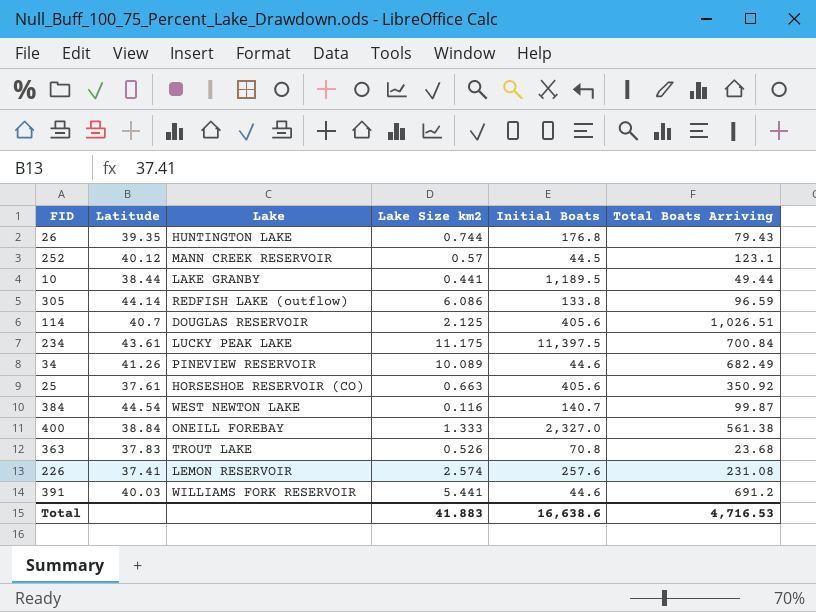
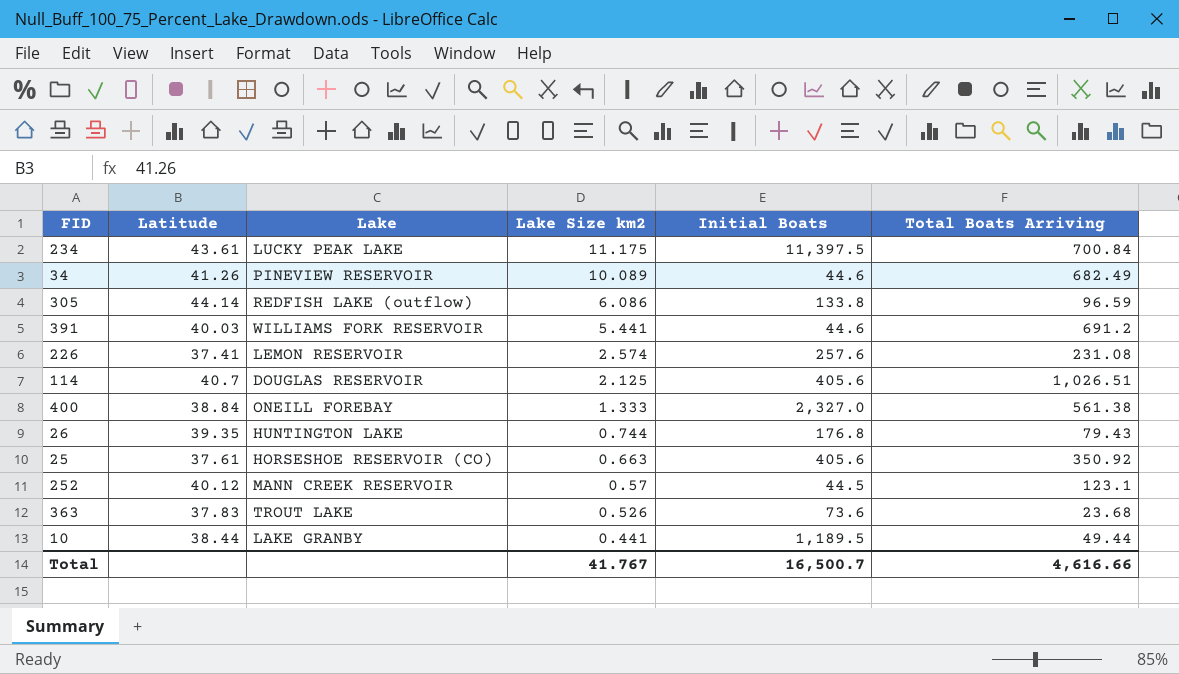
row order: none -> Lake Size km2 descending
row 384: 44.54 | WEST NEWTON LAKE | 0.116 | 140.7 | 99.87 -> none
363 | Initial Boats: 70.8 -> 73.6
Total | Lake Size km2: 41.883 -> 41.767
Total | Initial Boats: 16,638.6 -> 16,500.7
Total | Total Boats Arriving: 4,716.53 -> 4,616.66

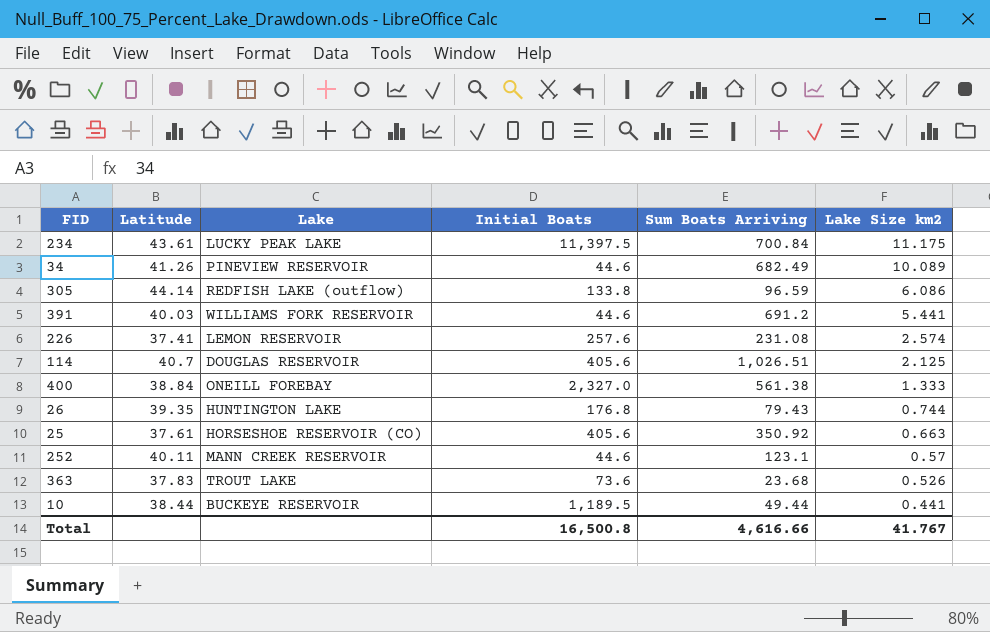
column name: Total Boats Arriving -> Sum Boats Arriving
column Lake Size km2 | position: 4 -> 6
252 | Latitude: 40.12 -> 40.11
252 | Initial Boats: 44.5 -> 44.6
10 | Lake: LAKE GRANBY -> BUCKEYE RESERVOIR
Total | Initial Boats: 16,500.7 -> 16,500.8

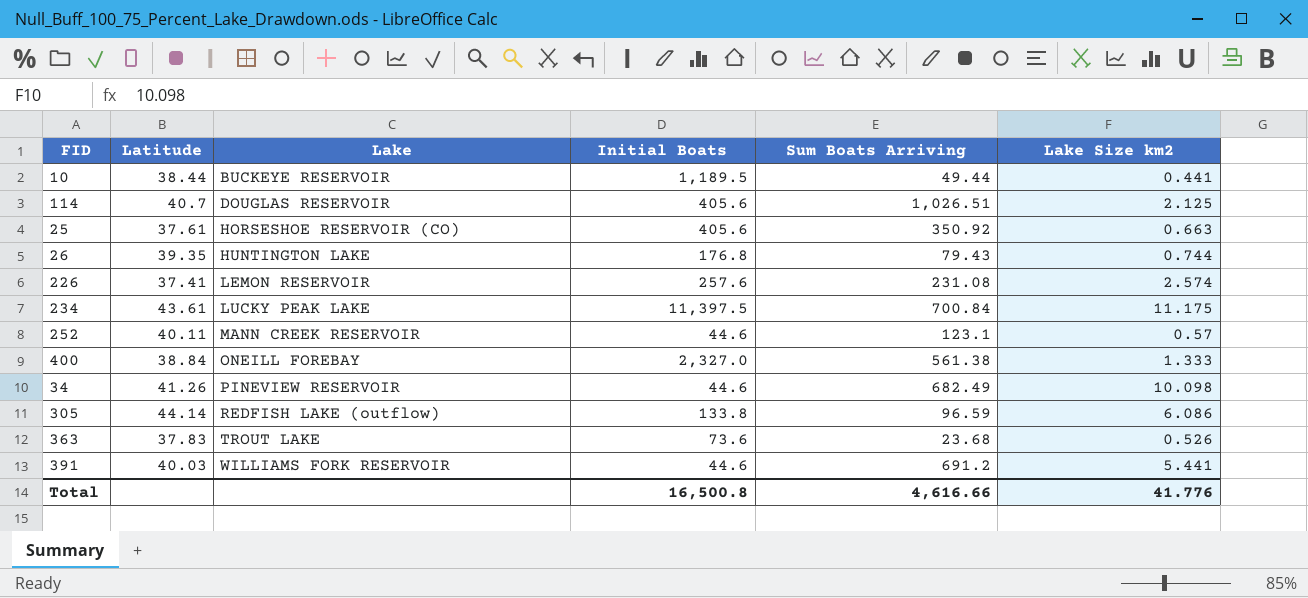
row order: Lake Size km2 descending -> Lake ascending
34 | Lake Size km2: 10.089 -> 10.098
Total | Lake Size km2: 41.767 -> 41.776

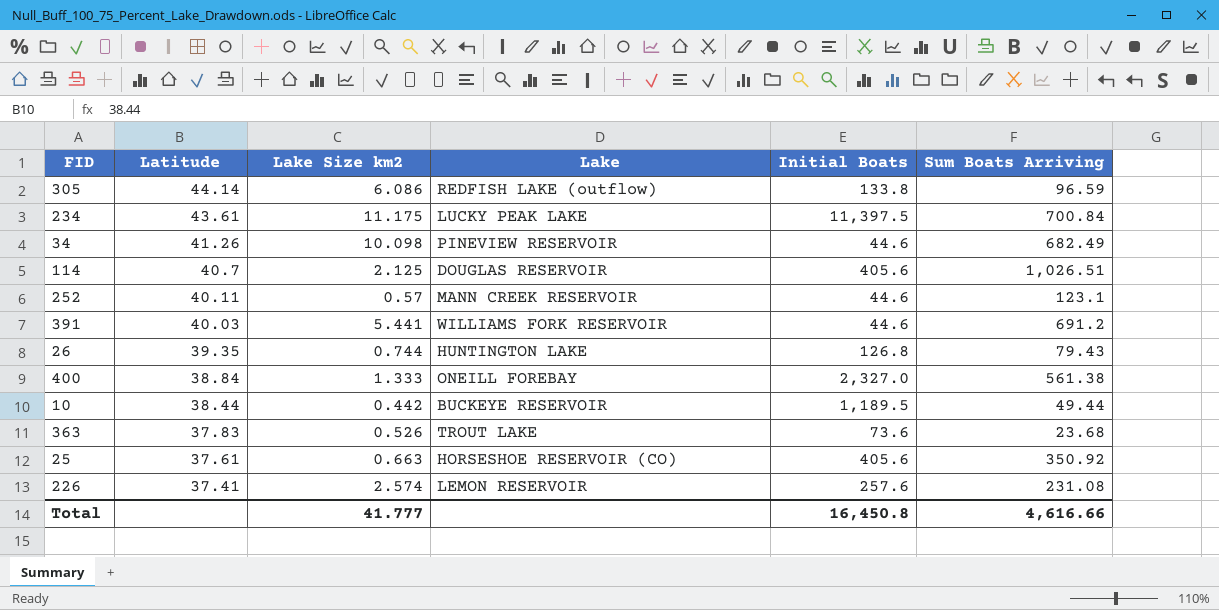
row order: Lake ascending -> Latitude descending
column Lake Size km2 | position: 6 -> 3
26 | Initial Boats: 176.8 -> 126.8
10 | Lake Size km2: 0.441 -> 0.442
Total | Lake Size km2: 41.776 -> 41.777
Total | Initial Boats: 16,500.8 -> 16,450.8

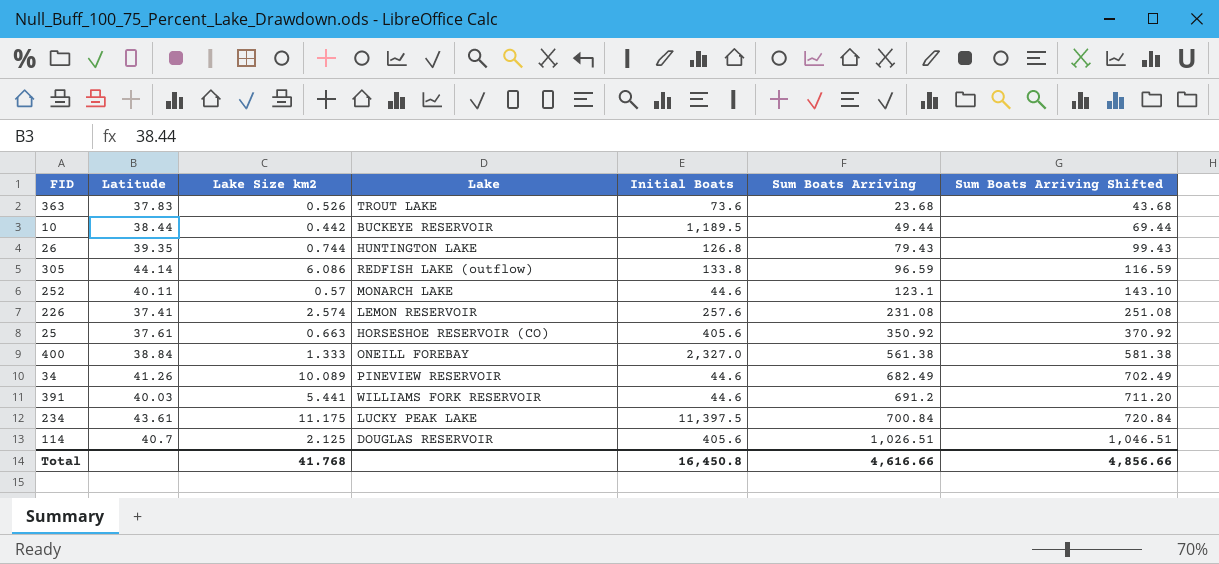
row order: Latitude descending -> Sum Boats Arriving ascending
column Sum Boats Arriving Shifted | formula: none -> [Sum Boats Arriving] + 20
252 | Lake: MANN CREEK RESERVOIR -> MONARCH LAKE
34 | Lake Size km2: 10.098 -> 10.089
Total | Lake Size km2: 41.777 -> 41.768

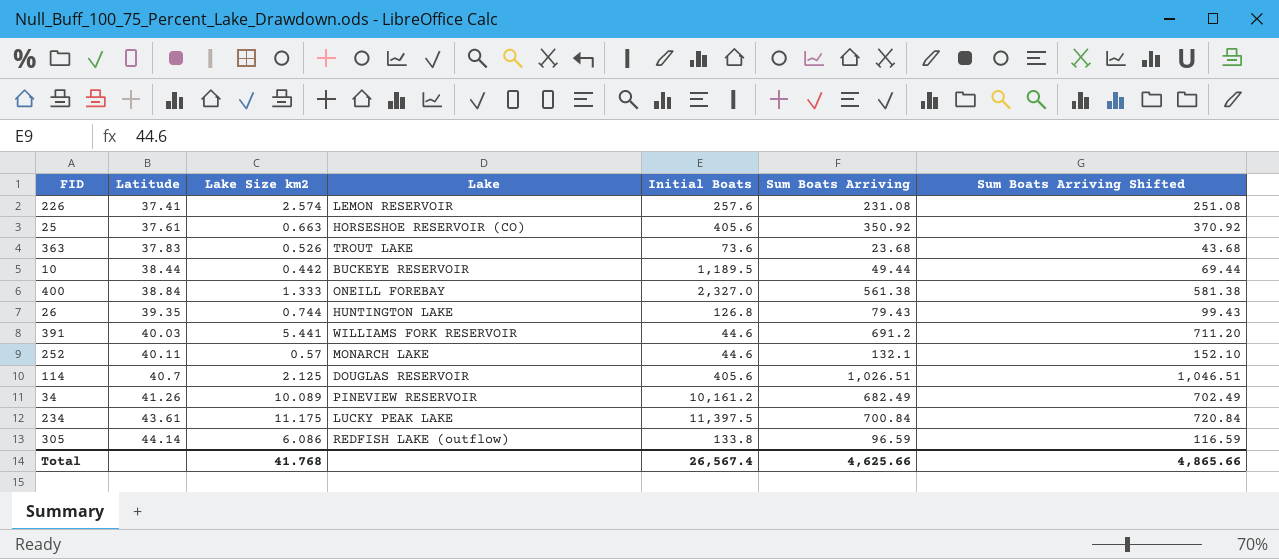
row order: Sum Boats Arriving ascending -> Latitude ascending
252 | Sum Boats Arriving: 123.1 -> 132.1
252 | Sum Boats Arriving Shifted: 143.10 -> 152.10
34 | Initial Boats: 44.6 -> 10,161.2
Total | Initial Boats: 16,450.8 -> 26,567.4
Total | Sum Boats Arriving: 4,616.66 -> 4,625.66
Total | Sum Boats Arriving Shifted: 4,856.66 -> 4,865.66

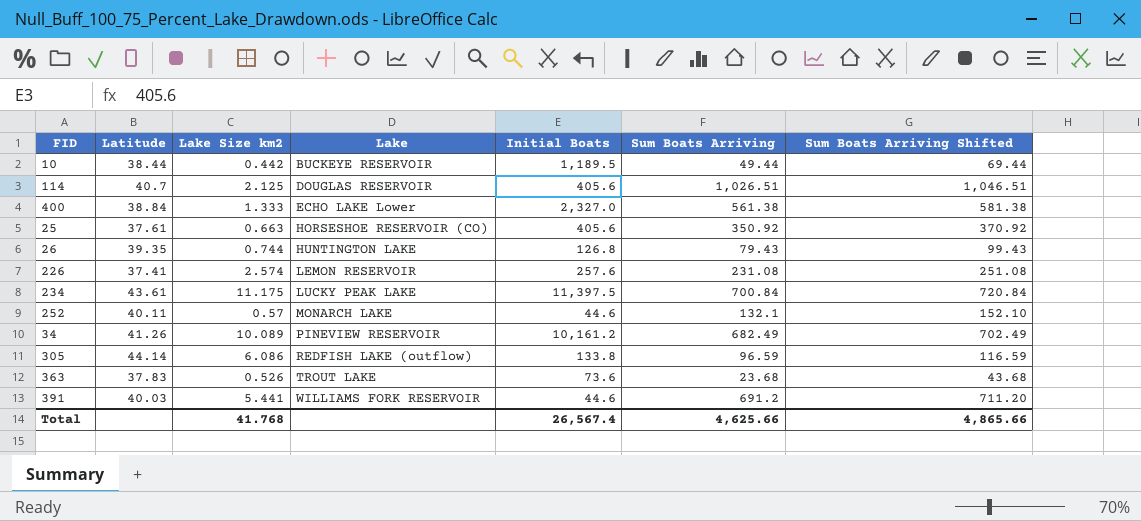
row order: Latitude ascending -> Lake ascending
400 | Lake: ONEILL FOREBAY -> ECHO LAKE Lower

